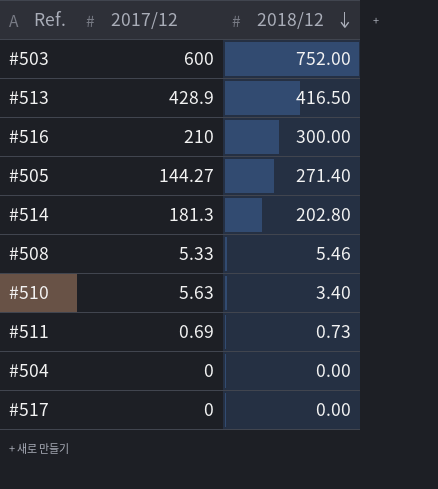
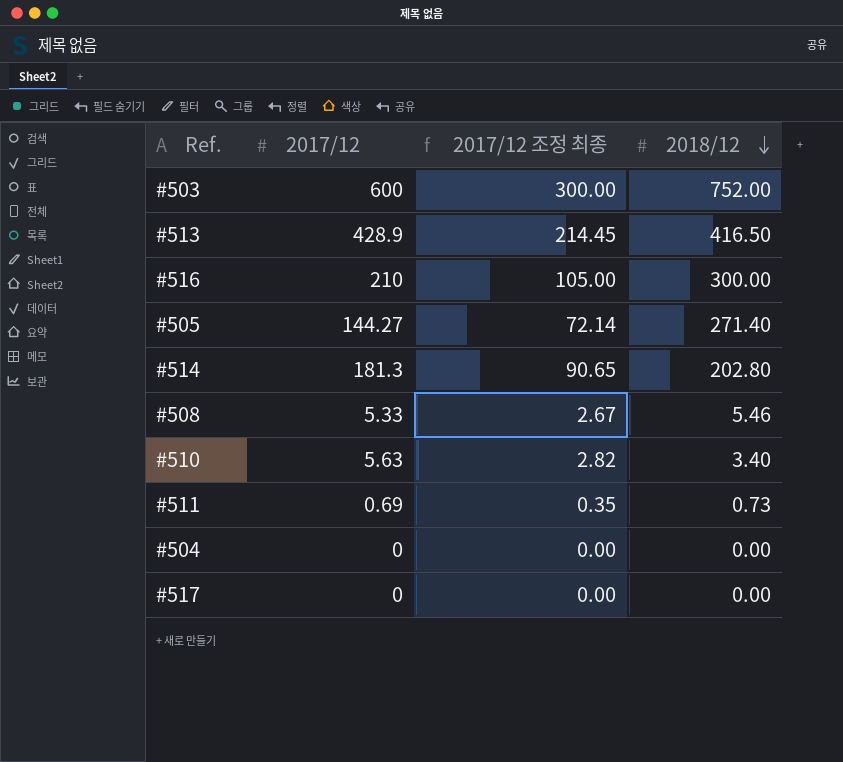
column 2017/12 조정 최종 | formula: none -> [2017/12] * 0.5

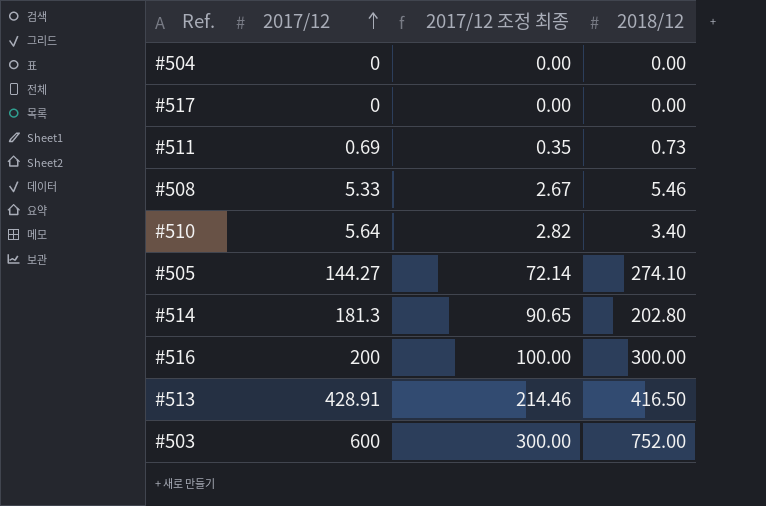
row order: 2018/12 descending -> 2017/12 ascending
#510 | 2017/12: 5.63 -> 5.64
#505 | 2018/12: 271.40 -> 274.10
#516 | 2017/12: 210 -> 200
#516 | 2017/12 조정 최종: 105.00 -> 100.00
#513 | 2017/12: 428.9 -> 428.91
#513 | 2017/12 조정 최종: 214.45 -> 214.46

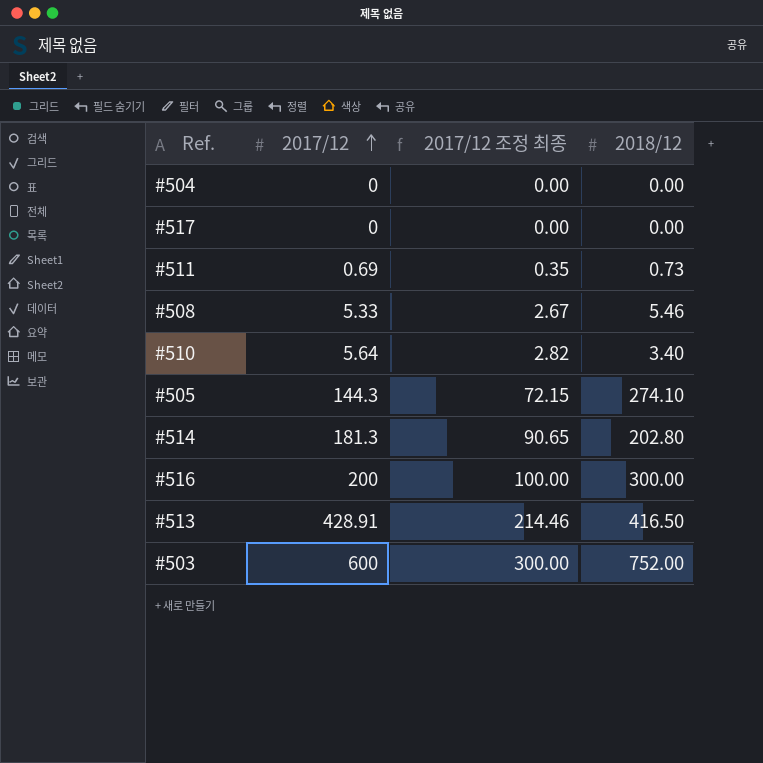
#505 | 2017/12: 144.27 -> 144.3
#505 | 2017/12 조정 최종: 72.14 -> 72.15

